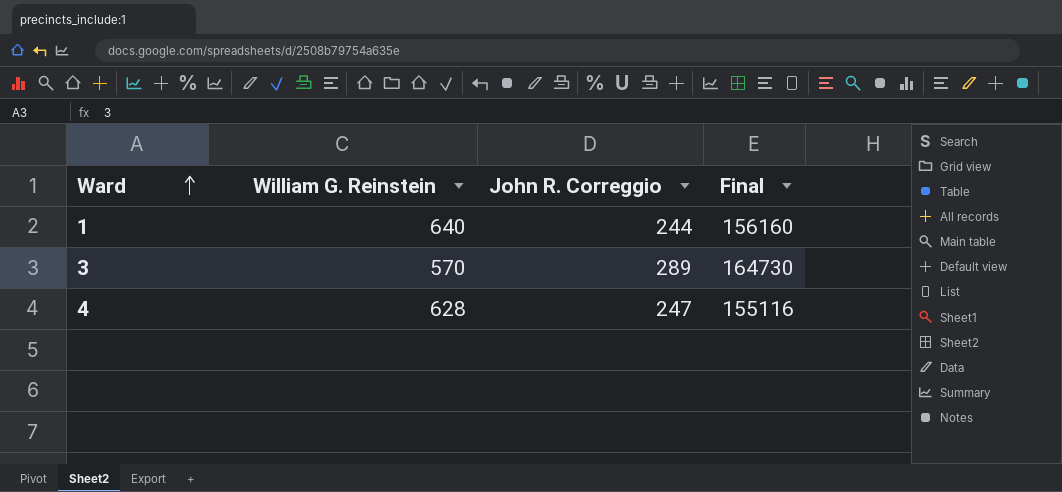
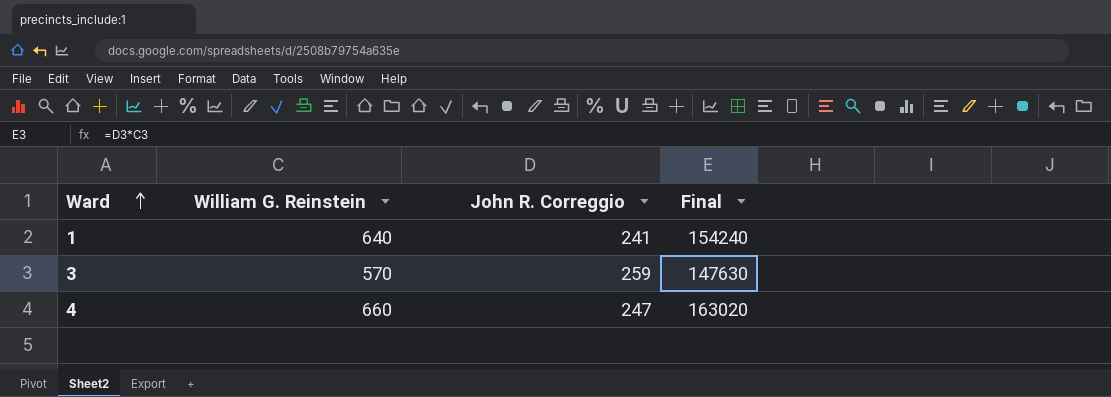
1 | John R. Correggio: 244 -> 241
1 | Final: 156160 -> 154240
3 | John R. Correggio: 289 -> 259
3 | Final: 164730 -> 147630
4 | William G. Reinstein: 628 -> 660
4 | Final: 155116 -> 163020

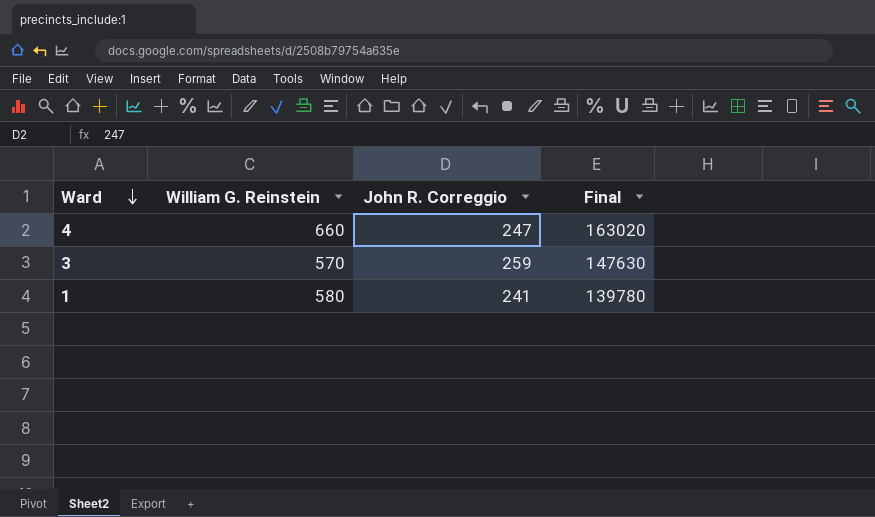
row order: Ward ascending -> Ward descending
1 | William G. Reinstein: 640 -> 580
1 | Final: 154240 -> 139780

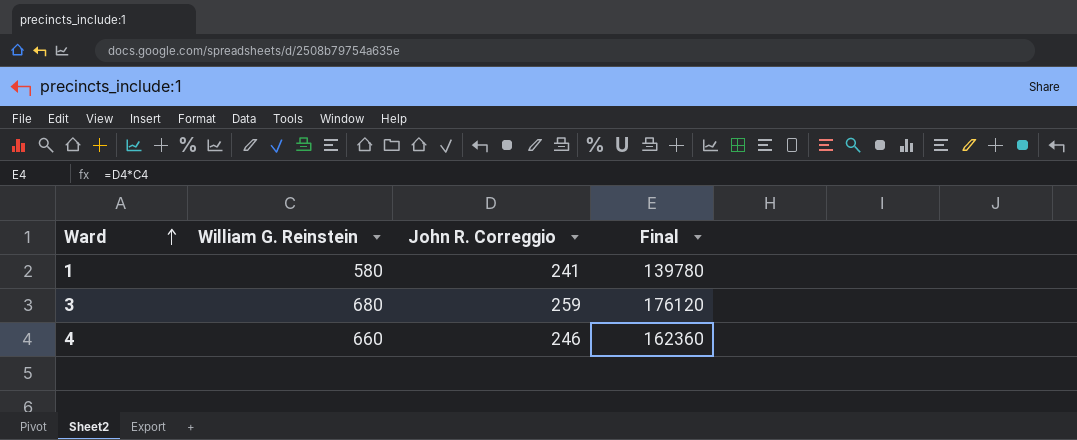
row order: Ward descending -> Ward ascending
3 | William G. Reinstein: 570 -> 680
3 | Final: 147630 -> 176120
4 | John R. Correggio: 247 -> 246
4 | Final: 163020 -> 162360

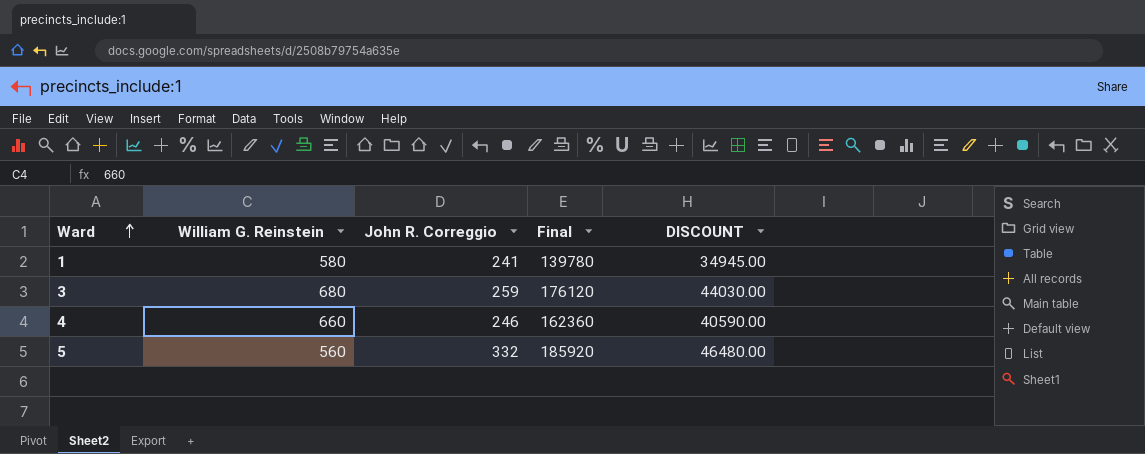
column DISCOUNT | formula: none -> [Final] * 0.25
row 5: none -> 560 | 332 | 185920 | 46480.00

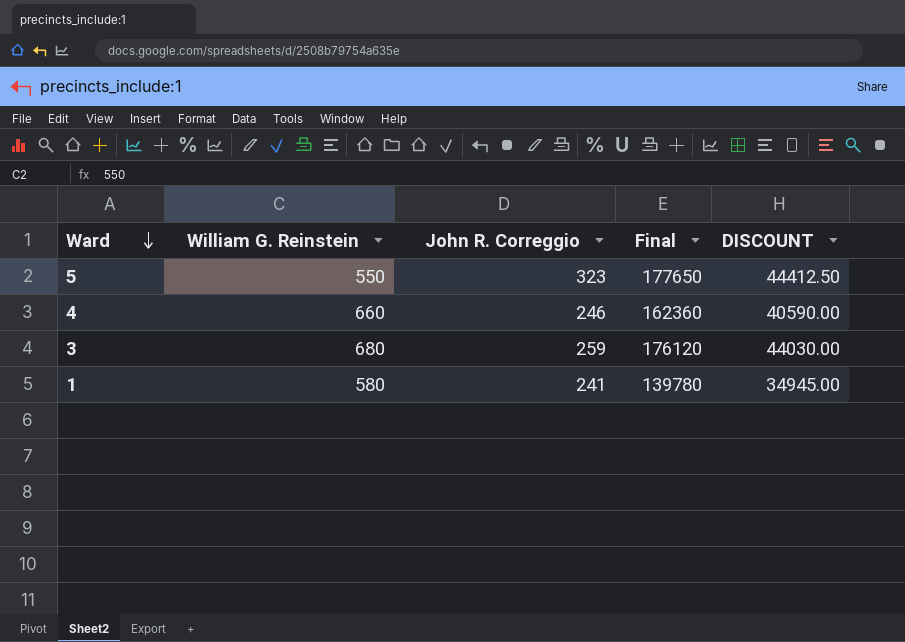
row order: Ward ascending -> Ward descending
5 | William G. Reinstein: 560 -> 550
5 | John R. Correggio: 332 -> 323
5 | Final: 185920 -> 177650
5 | DISCOUNT: 46480.00 -> 44412.50

